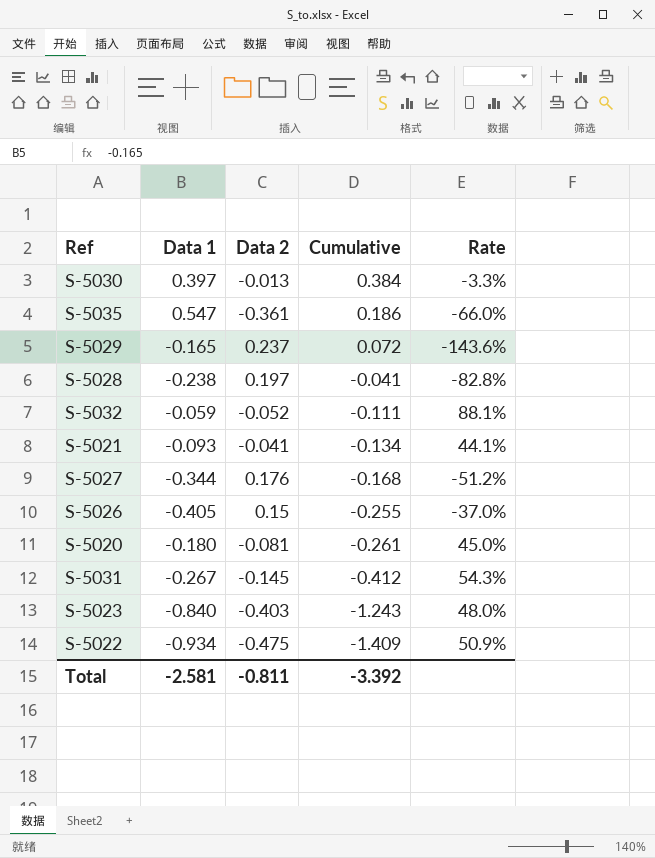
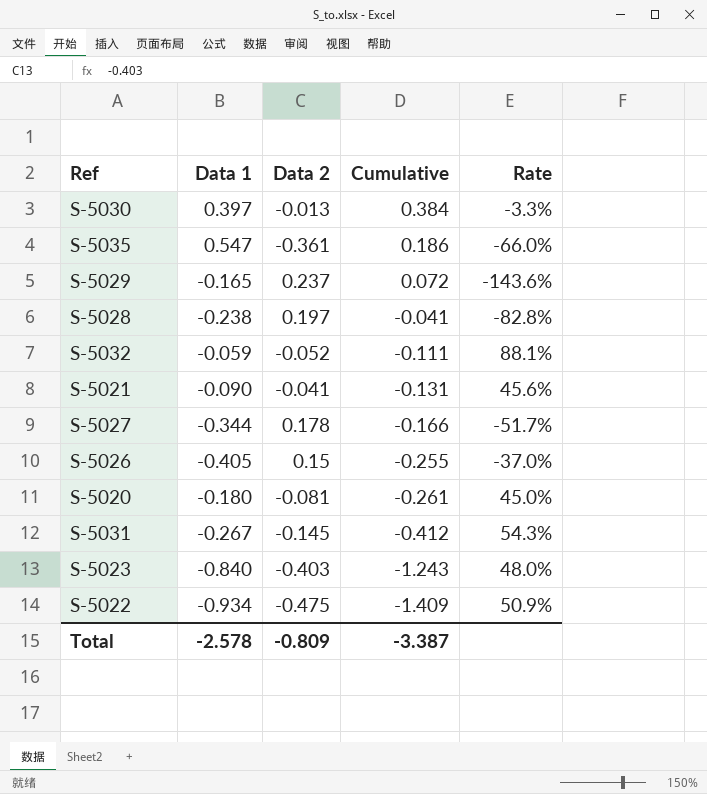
S-5021 | Data 1: -0.093 -> -0.090
S-5021 | Cumulative: -0.134 -> -0.131
S-5021 | Rate: 44.1% -> 45.6%
S-5027 | Data 2: 0.176 -> 0.178
S-5027 | Cumulative: -0.168 -> -0.166
S-5027 | Rate: -51.2% -> -51.7%
Total | Data 1: -2.581 -> -2.578
Total | Data 2: -0.811 -> -0.809
Total | Cumulative: -3.392 -> -3.387

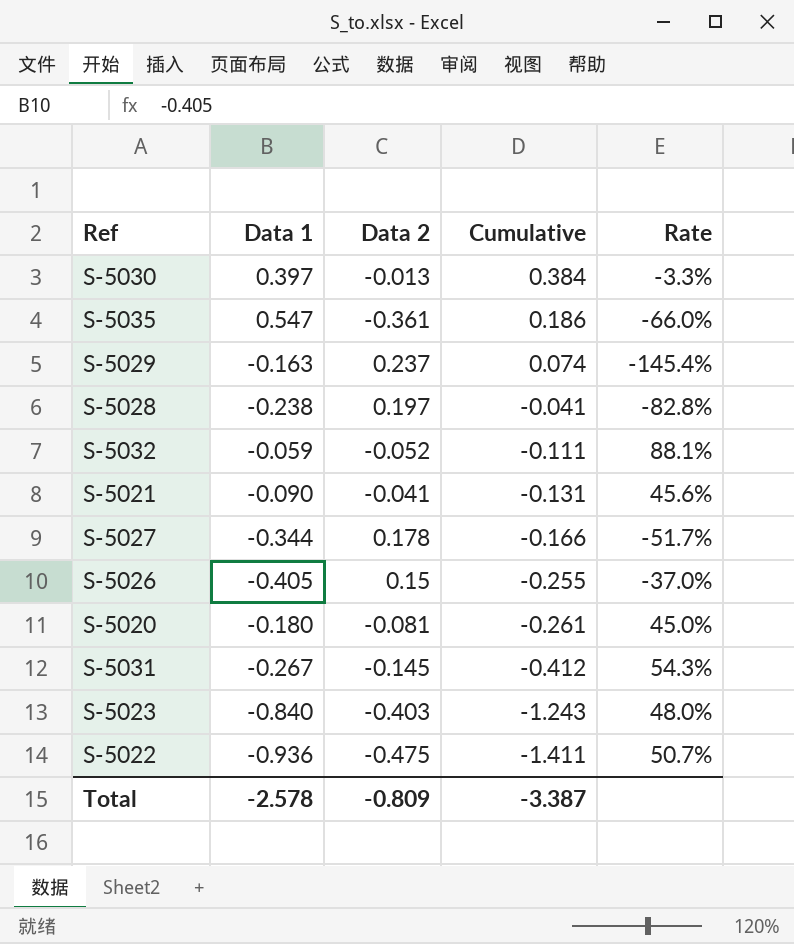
S-5029 | Data 1: -0.165 -> -0.163
S-5029 | Cumulative: 0.072 -> 0.074
S-5029 | Rate: -143.6% -> -145.4%
S-5022 | Data 1: -0.934 -> -0.936
S-5022 | Cumulative: -1.409 -> -1.411
S-5022 | Rate: 50.9% -> 50.7%

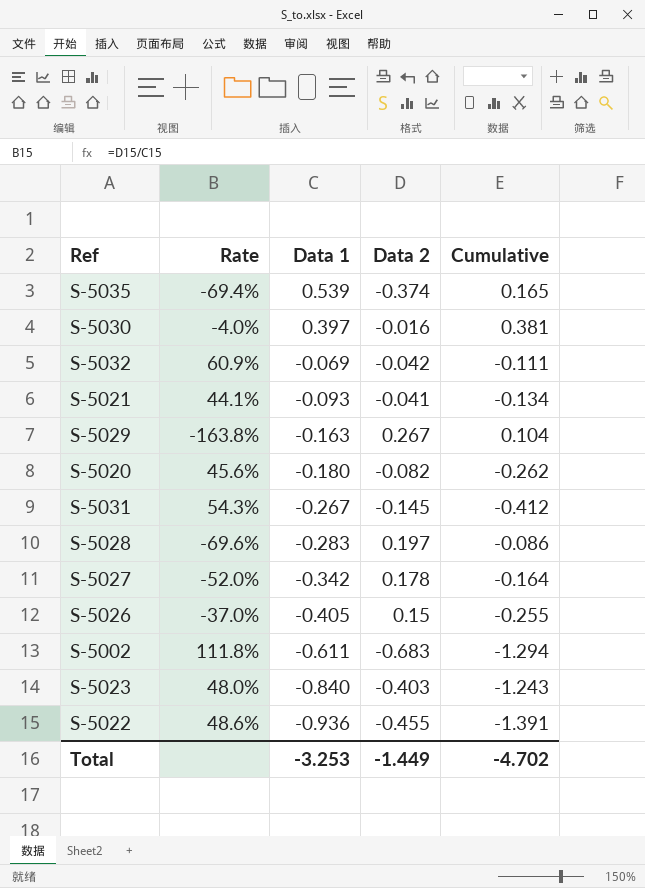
row order: Cumulative descending -> Data 1 descending
column Rate | position: 5 -> 2
S-5035 | Rate: -66.0% -> -69.4%
S-5035 | Data 1: 0.547 -> 0.539
S-5035 | Data 2: -0.361 -> -0.374
S-5035 | Cumulative: 0.186 -> 0.165
S-5030 | Rate: -3.3% -> -4.0%
S-5030 | Data 2: -0.013 -> -0.016
S-5030 | Cumulative: 0.384 -> 0.381
S-5032 | Rate: 88.1% -> 60.9%
S-5032 | Data 1: -0.059 -> -0.069
S-5032 | Data 2: -0.052 -> -0.042
S-5021 | Rate: 45.6% -> 44.1%
S-5021 | Data 1: -0.090 -> -0.093
S-5021 | Cumulative: -0.131 -> -0.134
S-5029 | Rate: -145.4% -> -163.8%
S-5029 | Data 2: 0.237 -> 0.267
S-5029 | Cumulative: 0.074 -> 0.104
S-5020 | Rate: 45.0% -> 45.6%
S-5020 | Data 2: -0.081 -> -0.082
S-5020 | Cumulative: -0.261 -> -0.262
S-5028 | Rate: -82.8% -> -69.6%
S-5028 | Data 1: -0.238 -> -0.283
S-5028 | Cumulative: -0.041 -> -0.086
S-5027 | Rate: -51.7% -> -52.0%
S-5027 | Data 1: -0.344 -> -0.342
S-5027 | Cumulative: -0.166 -> -0.164
row S-5002: none -> 111.8% | -0.611 | -0.683 | -1.294
S-5022 | Rate: 50.7% -> 48.6%
S-5022 | Data 2: -0.475 -> -0.455
S-5022 | Cumulative: -1.411 -> -1.391
Total | Data 1: -2.578 -> -3.253
Total | Data 2: -0.809 -> -1.449
Total | Cumulative: -3.387 -> -4.702

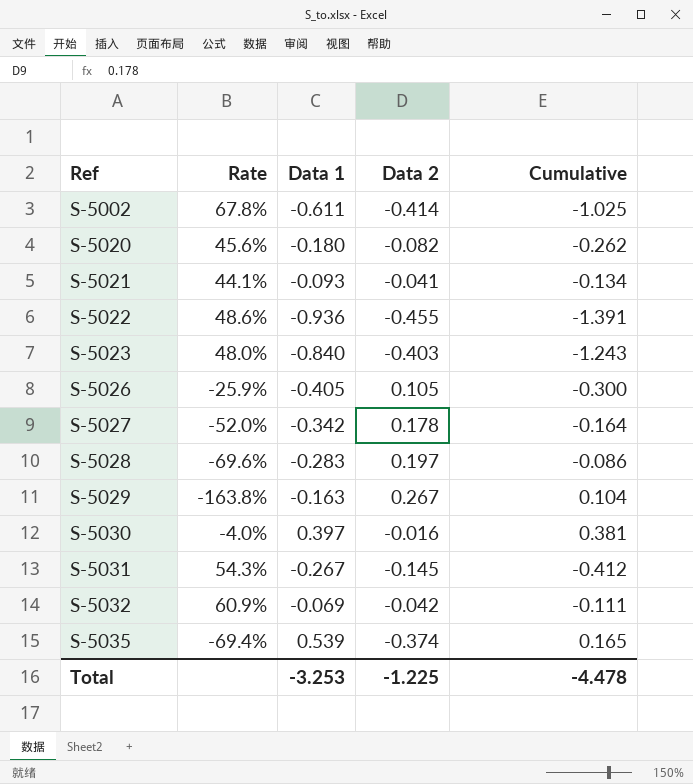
row order: Data 1 descending -> Ref ascending
S-5002 | Rate: 111.8% -> 67.8%
S-5002 | Data 2: -0.683 -> -0.414
S-5002 | Cumulative: -1.294 -> -1.025
S-5026 | Rate: -37.0% -> -25.9%
S-5026 | Data 2: 0.15 -> 0.105
S-5026 | Cumulative: -0.255 -> -0.300
Total | Data 2: -1.449 -> -1.225
Total | Cumulative: -4.702 -> -4.478

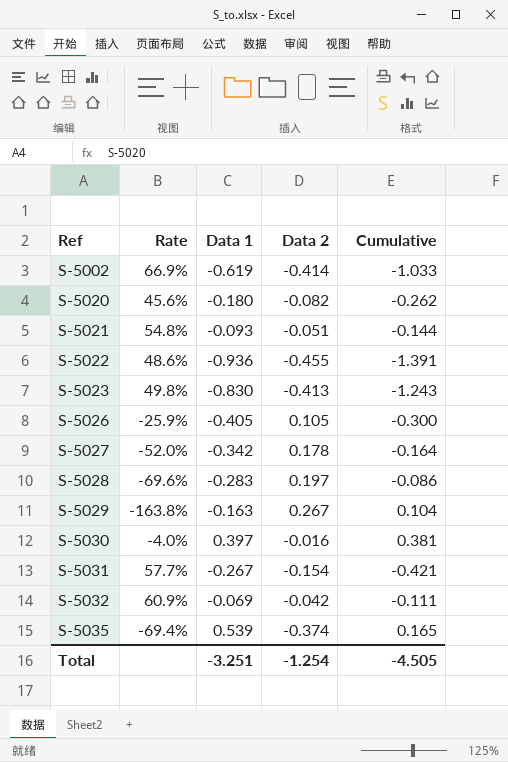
S-5002 | Rate: 67.8% -> 66.9%
S-5002 | Data 1: -0.611 -> -0.619
S-5002 | Cumulative: -1.025 -> -1.033
S-5021 | Rate: 44.1% -> 54.8%
S-5021 | Data 2: -0.041 -> -0.051
S-5021 | Cumulative: -0.134 -> -0.144
S-5023 | Rate: 48.0% -> 49.8%
S-5023 | Data 1: -0.840 -> -0.830
S-5023 | Data 2: -0.403 -> -0.413
S-5031 | Rate: 54.3% -> 57.7%
S-5031 | Data 2: -0.145 -> -0.154
S-5031 | Cumulative: -0.412 -> -0.421
Total | Data 1: -3.253 -> -3.251
Total | Data 2: -1.225 -> -1.254
Total | Cumulative: -4.478 -> -4.505

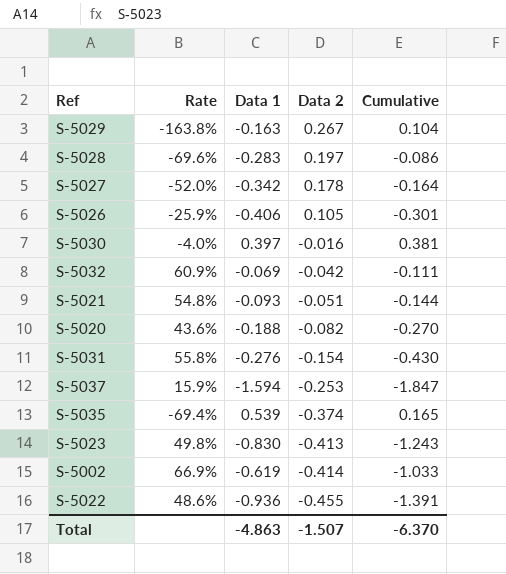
row order: Ref ascending -> Data 2 descending
S-5026 | Data 1: -0.405 -> -0.406
S-5026 | Cumulative: -0.300 -> -0.301
S-5020 | Rate: 45.6% -> 43.6%
S-5020 | Data 1: -0.180 -> -0.188
S-5020 | Cumulative: -0.262 -> -0.270
S-5031 | Rate: 57.7% -> 55.8%
S-5031 | Data 1: -0.267 -> -0.276
S-5031 | Cumulative: -0.421 -> -0.430
row S-5037: none -> 15.9% | -1.594 | -0.253 | -1.847
Total | Data 1: -3.251 -> -4.863
Total | Data 2: -1.254 -> -1.507
Total | Cumulative: -4.505 -> -6.370

